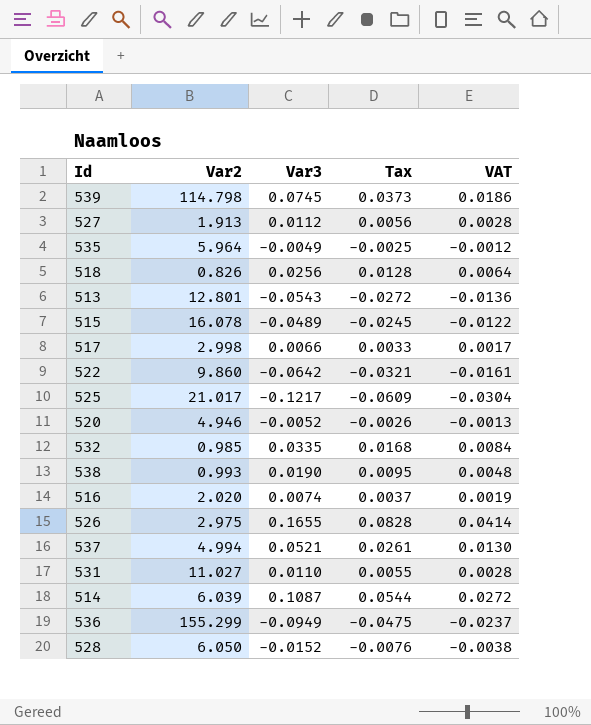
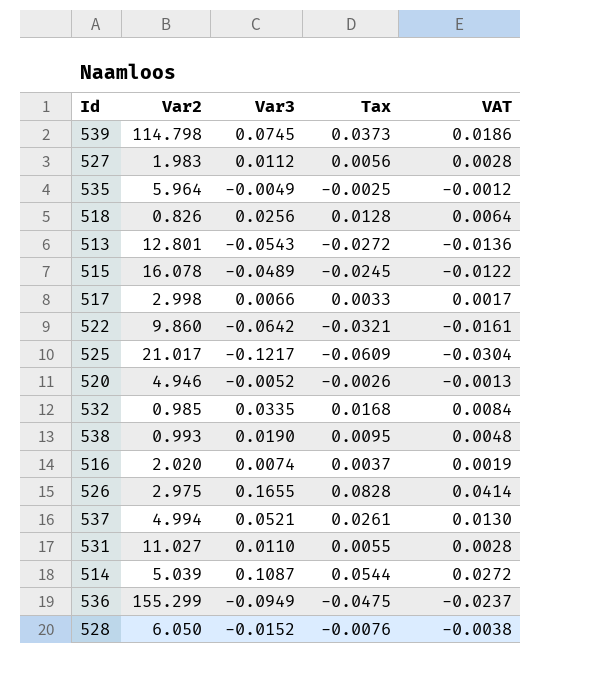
527 | Var2: 1.913 -> 1.983
514 | Var2: 6.039 -> 5.039

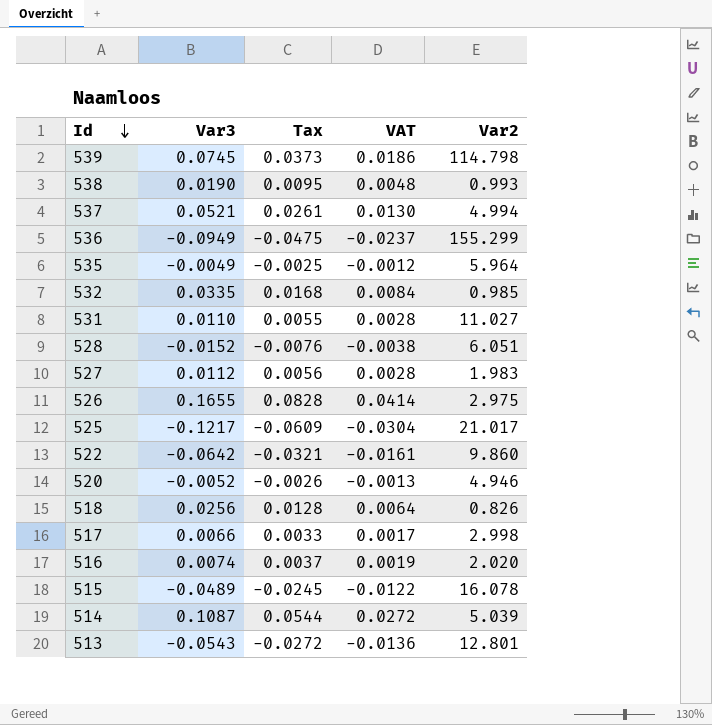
row order: none -> Id descending
column Var2 | position: 2 -> 5
528 | Var2: 6.050 -> 6.051

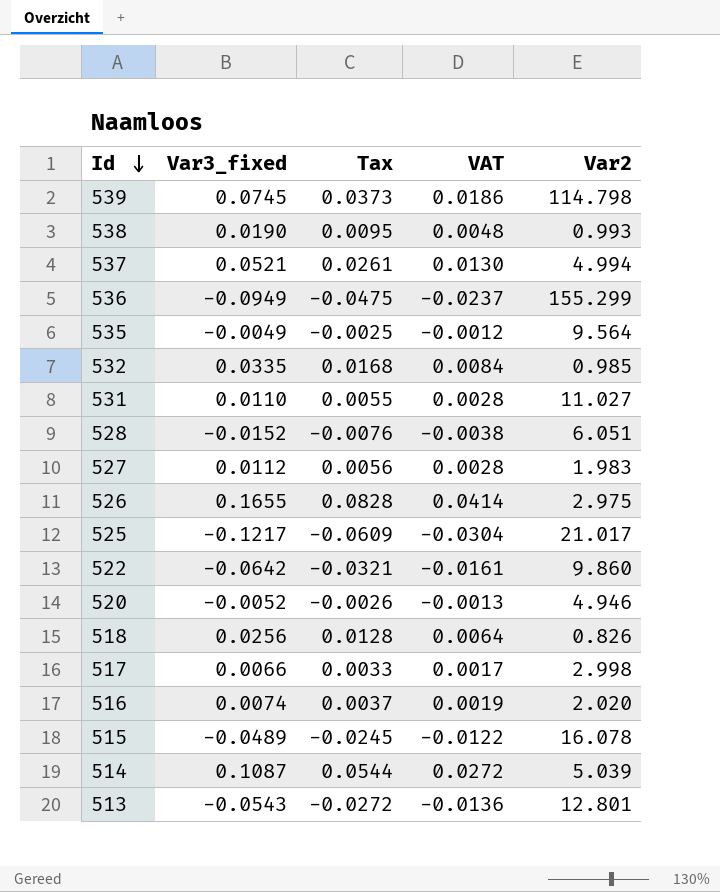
column name: Var3 -> Var3_fixed
535 | Var2: 5.964 -> 9.564

